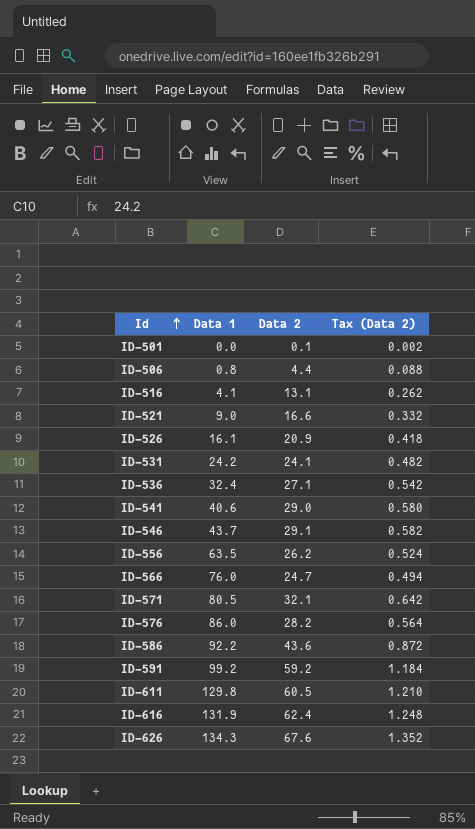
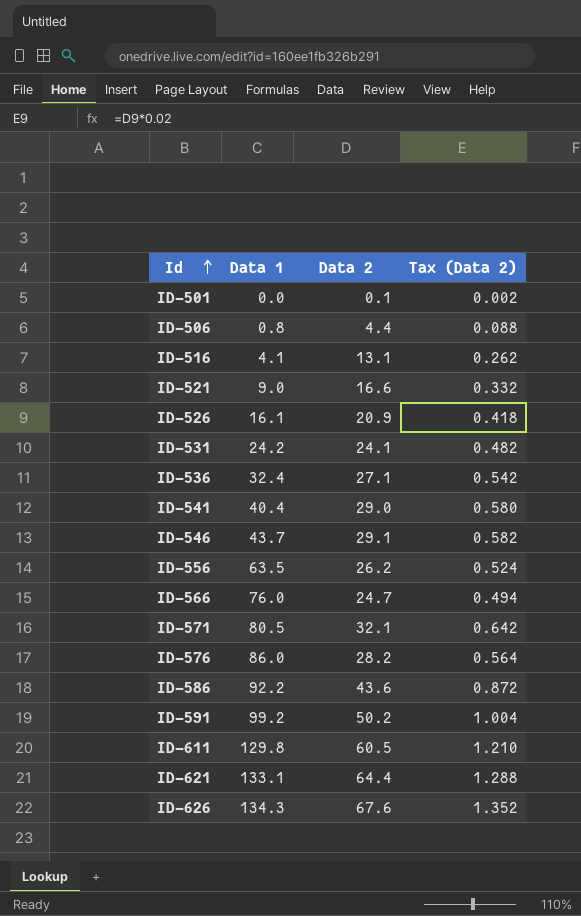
row ID-616: 131.9 | 62.4 | 1.248 -> none
ID-541 | Data 1: 40.6 -> 40.4
ID-591 | Data 2: 59.2 -> 50.2
ID-591 | Tax (Data 2): 1.184 -> 1.004
row ID-621: none -> 133.1 | 64.4 | 1.288

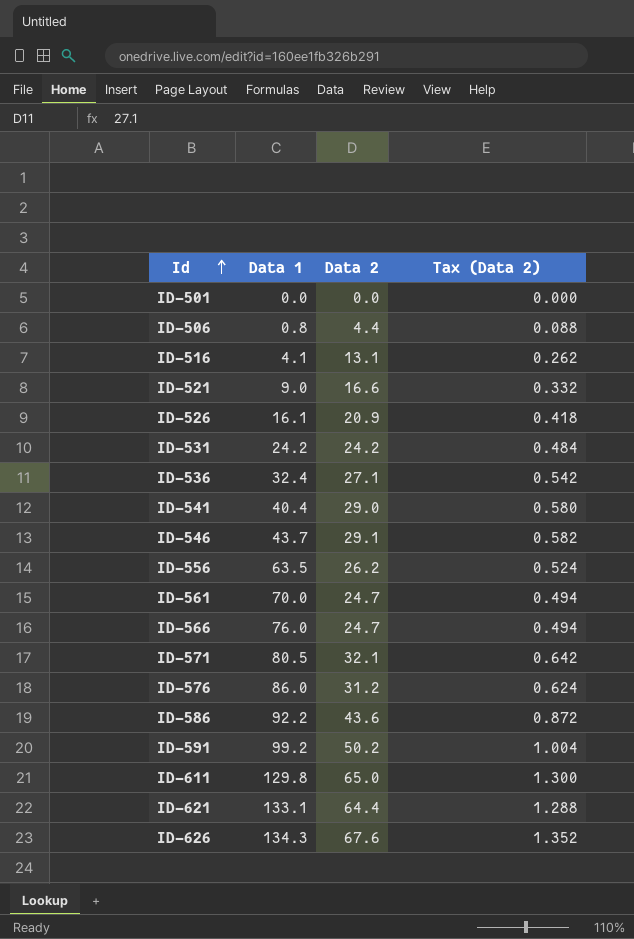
ID-501 | Data 2: 0.1 -> 0.0
ID-501 | Tax (Data 2): 0.002 -> 0.000
ID-531 | Data 2: 24.1 -> 24.2
ID-531 | Tax (Data 2): 0.482 -> 0.484
row ID-561: none -> 70.0 | 24.7 | 0.494
ID-576 | Data 2: 28.2 -> 31.2
ID-576 | Tax (Data 2): 0.564 -> 0.624
ID-611 | Data 2: 60.5 -> 65.0
ID-611 | Tax (Data 2): 1.210 -> 1.300

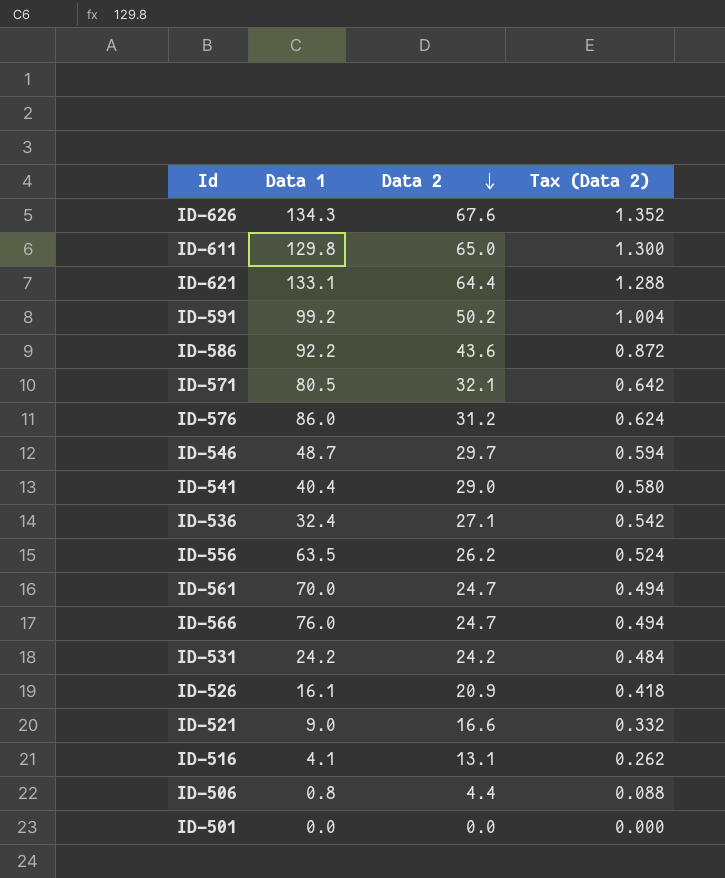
row order: Id ascending -> Data 2 descending
ID-546 | Data 1: 43.7 -> 48.7
ID-546 | Data 2: 29.1 -> 29.7
ID-546 | Tax (Data 2): 0.582 -> 0.594

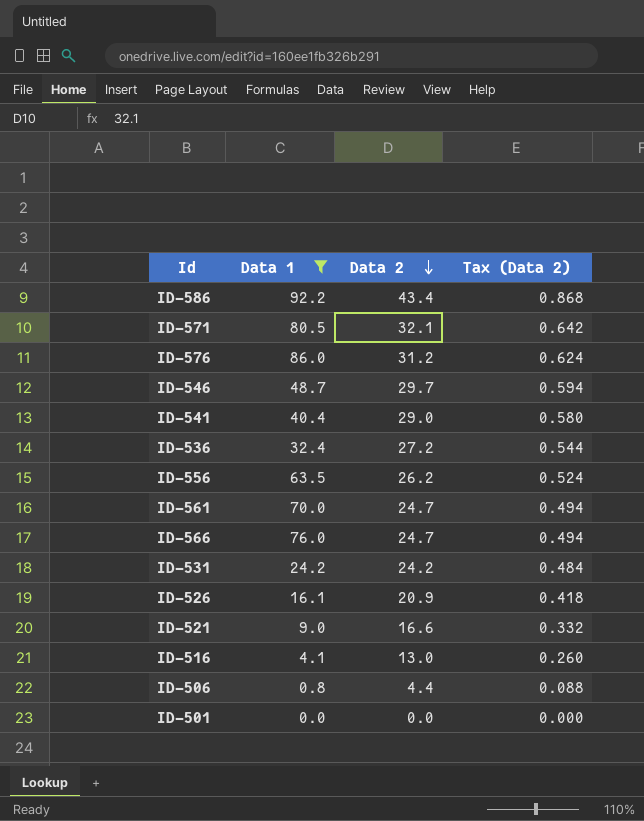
filter: none -> Data 1 <= 92.2
ID-586 | Data 2: 43.6 -> 43.4
ID-586 | Tax (Data 2): 0.872 -> 0.868
ID-536 | Data 2: 27.1 -> 27.2
ID-536 | Tax (Data 2): 0.542 -> 0.544
ID-516 | Data 2: 13.1 -> 13.0
ID-516 | Tax (Data 2): 0.262 -> 0.260

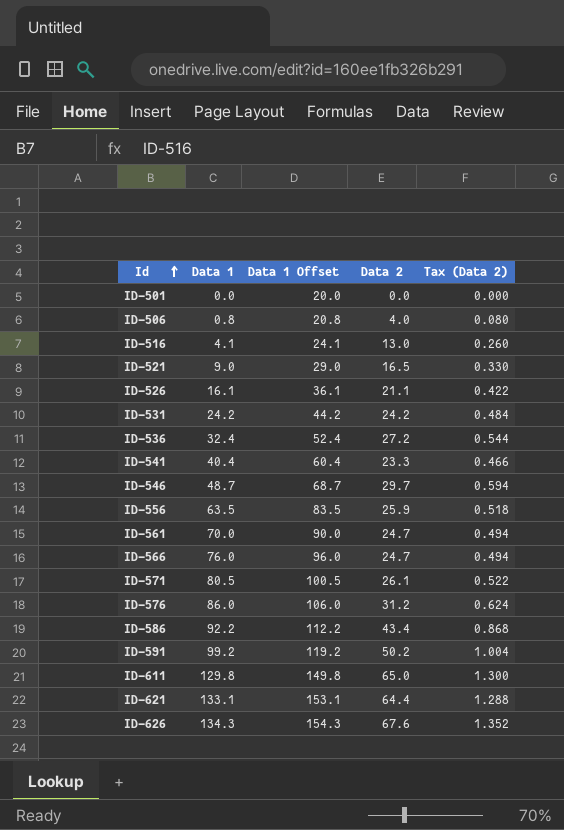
filter: Data 1 <= 92.2 -> none
row order: Data 2 descending -> Id ascending
column Data 1 Offset | formula: none -> [Data 1] + 20
ID-506 | Data 2: 4.4 -> 4.0
ID-506 | Tax (Data 2): 0.088 -> 0.080
ID-521 | Data 2: 16.6 -> 16.5
ID-521 | Tax (Data 2): 0.332 -> 0.330
ID-526 | Data 2: 20.9 -> 21.1
ID-526 | Tax (Data 2): 0.418 -> 0.422
ID-541 | Data 2: 29.0 -> 23.3
ID-541 | Tax (Data 2): 0.580 -> 0.466
ID-556 | Data 2: 26.2 -> 25.9
ID-556 | Tax (Data 2): 0.524 -> 0.518
ID-571 | Data 2: 32.1 -> 26.1
ID-571 | Tax (Data 2): 0.642 -> 0.522

